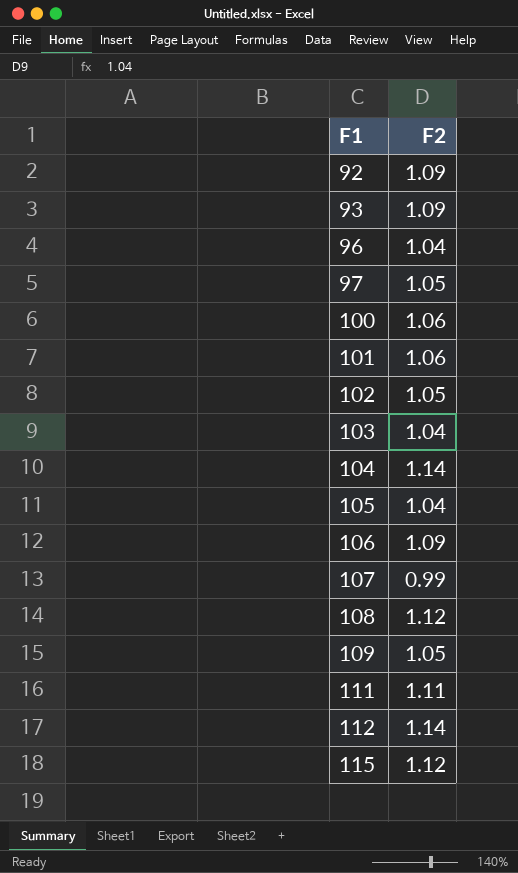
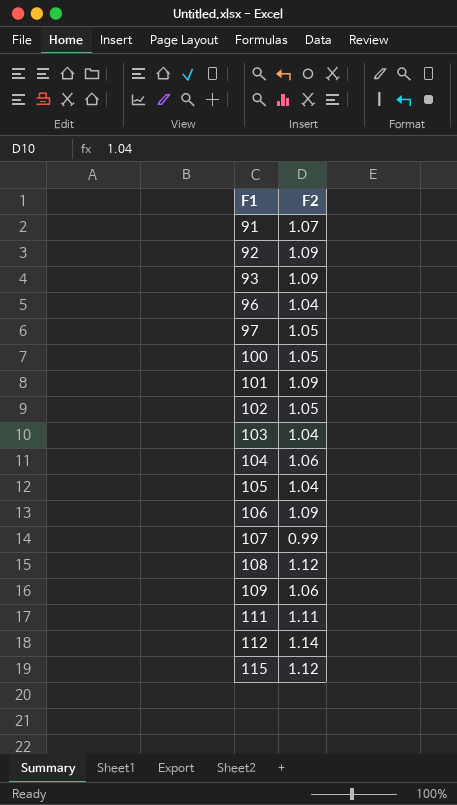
row 91: none -> 1.07
100 | F2: 1.06 -> 1.05
101 | F2: 1.06 -> 1.09
104 | F2: 1.14 -> 1.06
109 | F2: 1.05 -> 1.06

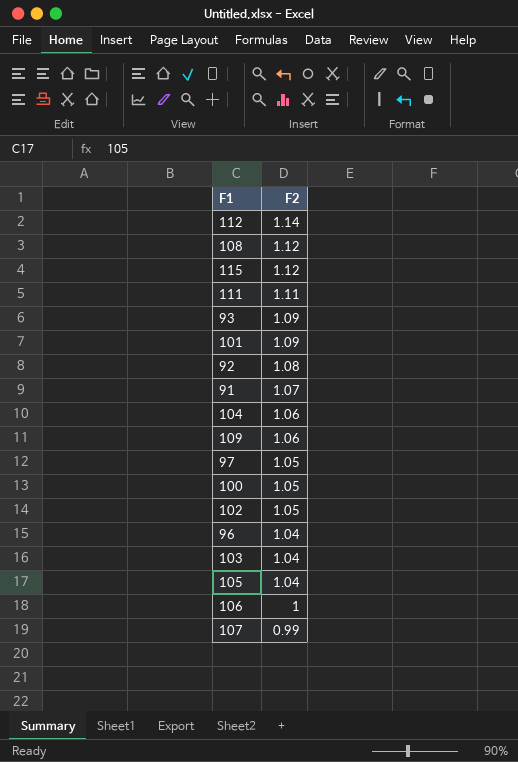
row order: F1 ascending -> F2 descending
92 | F2: 1.09 -> 1.08
106 | F2: 1.09 -> 1

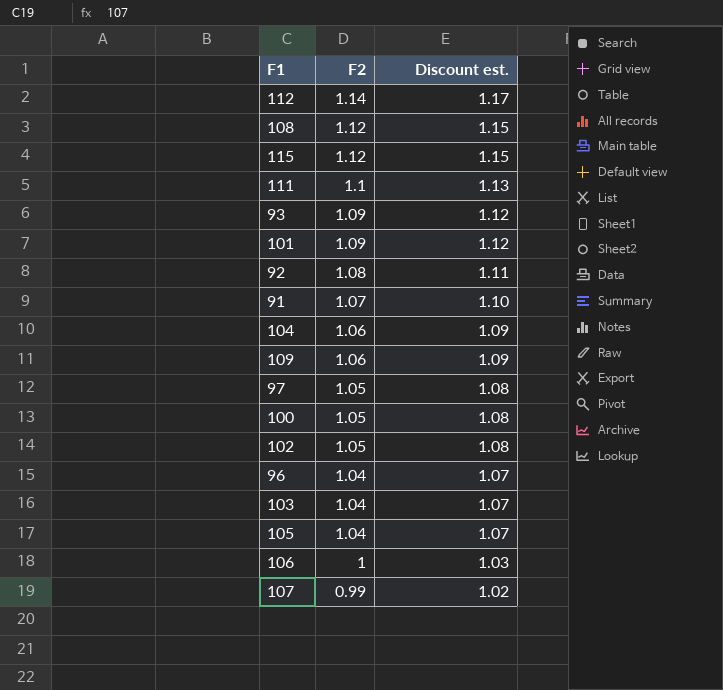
column Discount est. | formula: none -> [F2] * 1.03
111 | F2: 1.11 -> 1.1

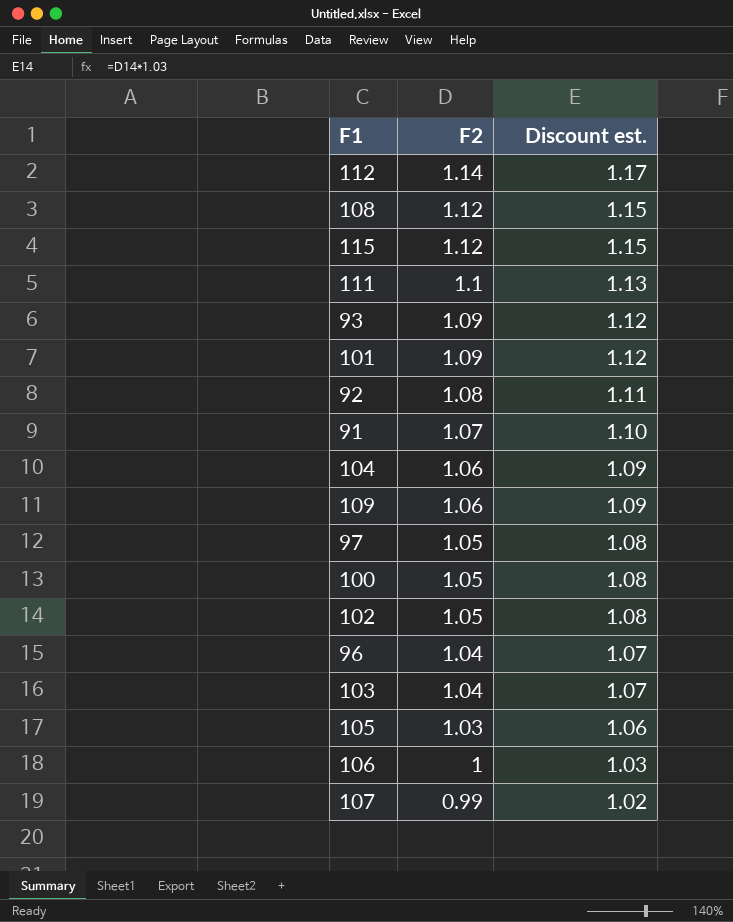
105 | F2: 1.04 -> 1.03
105 | Discount est.: 1.07 -> 1.06

